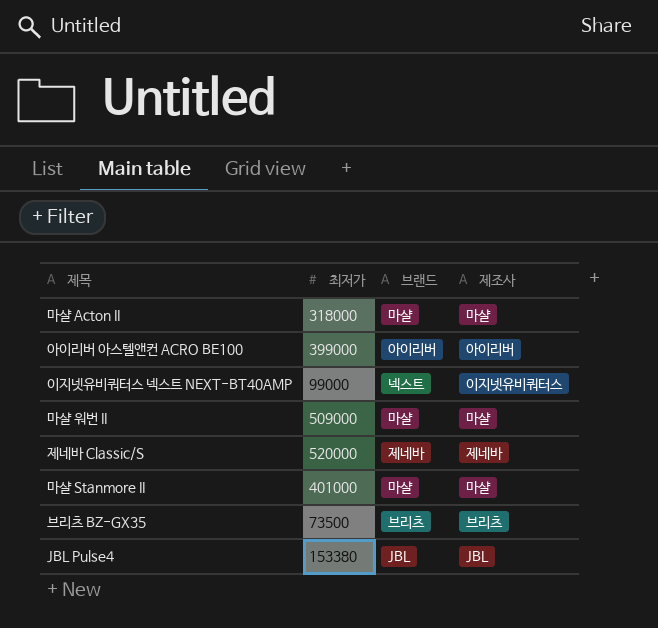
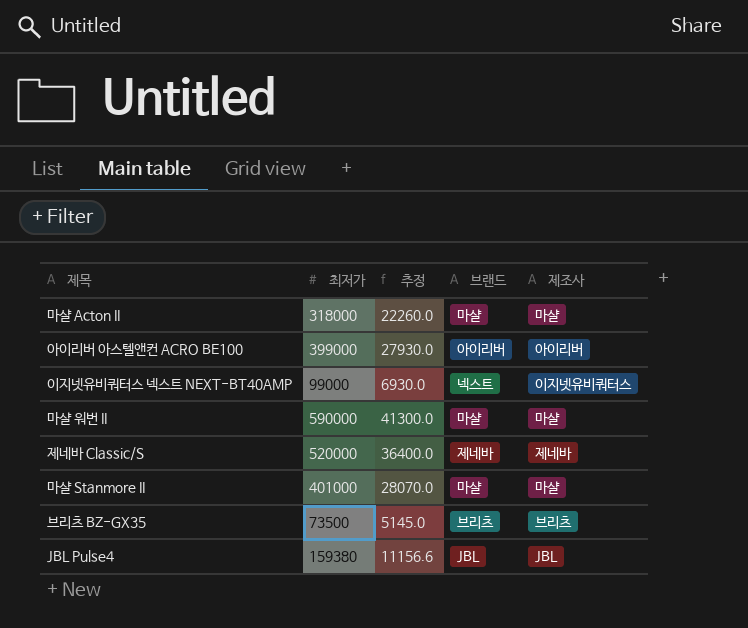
column 추정 | formula: none -> [최저가] * 0.07
마샬 워번 II | 최저가: 509000 -> 590000
JBL Pulse4 | 최저가: 153380 -> 159380

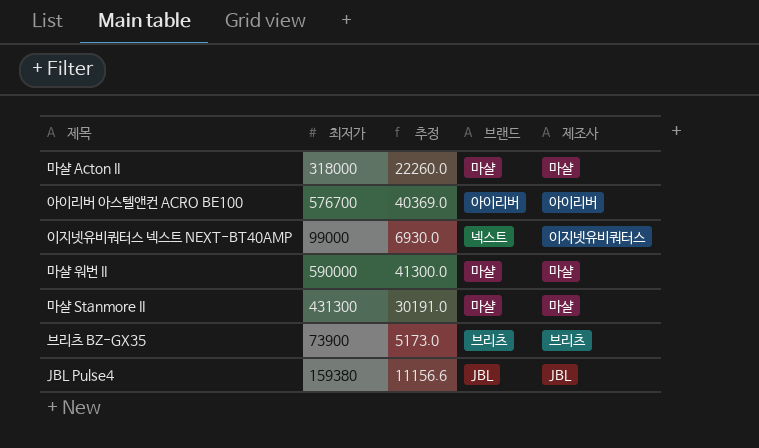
row 제네바 Classic/S: 520000 | 36400.0 | 제네바 | 제네바 -> none
아이리버 아스텔앤컨 ACRO BE100 | 최저가: 399000 -> 576700
아이리버 아스텔앤컨 ACRO BE100 | 추정: 27930.0 -> 40369.0
마샬 Stanmore II | 최저가: 401000 -> 431300
마샬 Stanmore II | 추정: 28070.0 -> 30191.0
브리츠 BZ-GX35 | 최저가: 73500 -> 73900
브리츠 BZ-GX35 | 추정: 5145.0 -> 5173.0

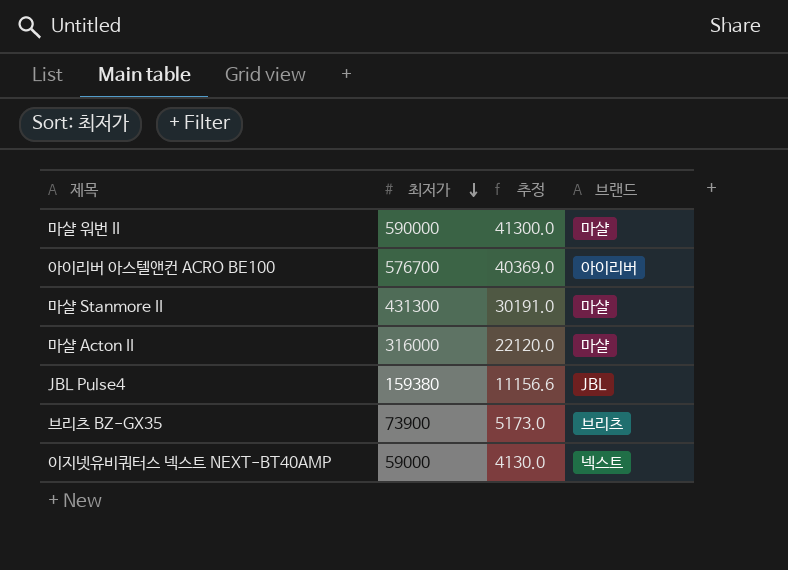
row order: none -> 최저가 descending
column 제조사 | position: 5 -> none
마샬 Acton II | 최저가: 318000 -> 316000
마샬 Acton II | 추정: 22260.0 -> 22120.0
이지넷유비쿼터스 넥스트 NEXT-BT40AMP | 최저가: 99000 -> 59000
이지넷유비쿼터스 넥스트 NEXT-BT40AMP | 추정: 6930.0 -> 4130.0

